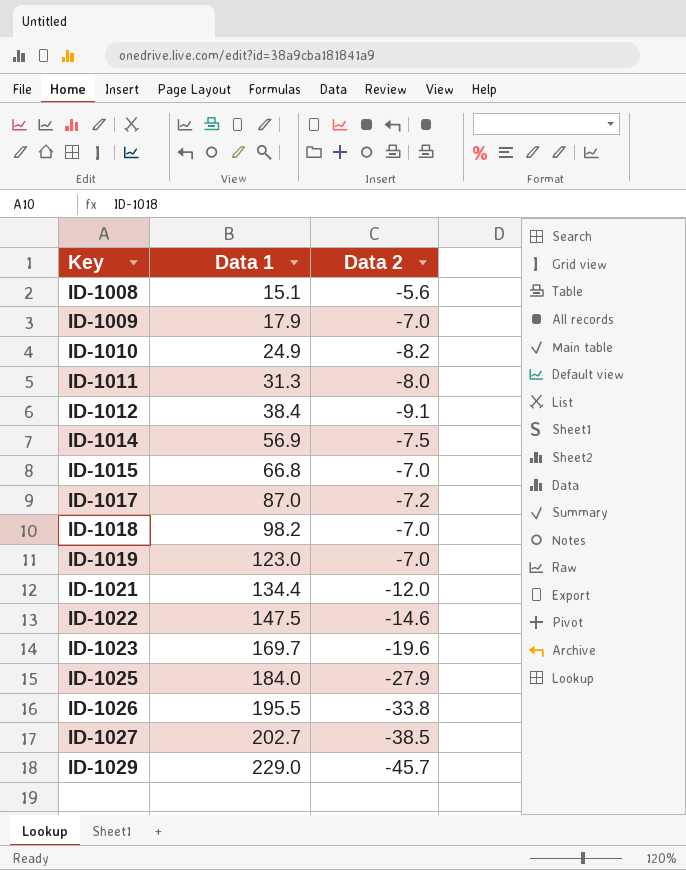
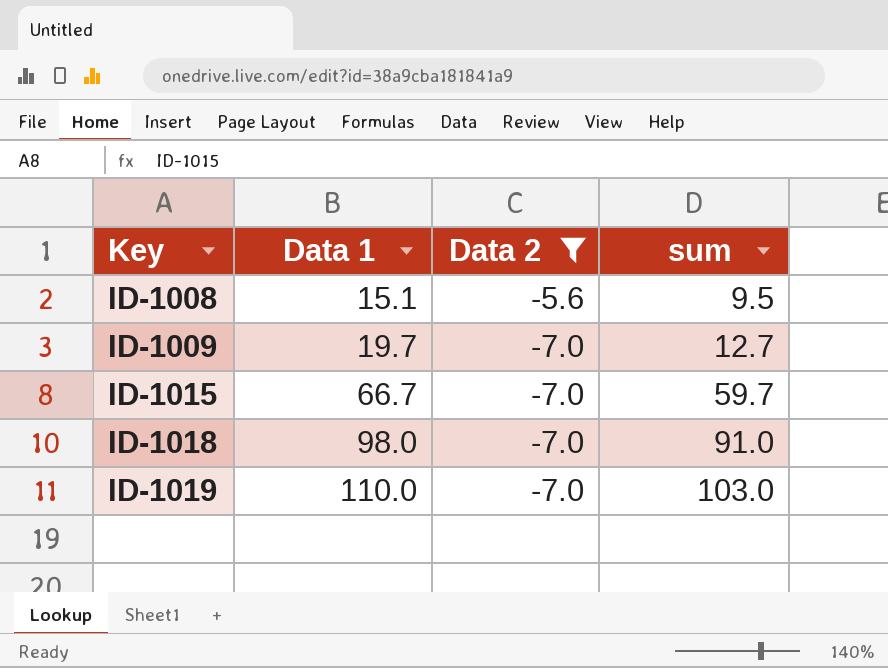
filter: none -> Data 2 >= -7.0
column sum | formula: none -> [Data 1] + [Data 2]
ID-1009 | Data 1: 17.9 -> 19.7
ID-1015 | Data 1: 66.8 -> 66.7
ID-1018 | Data 1: 98.2 -> 98.0
ID-1019 | Data 1: 123.0 -> 110.0

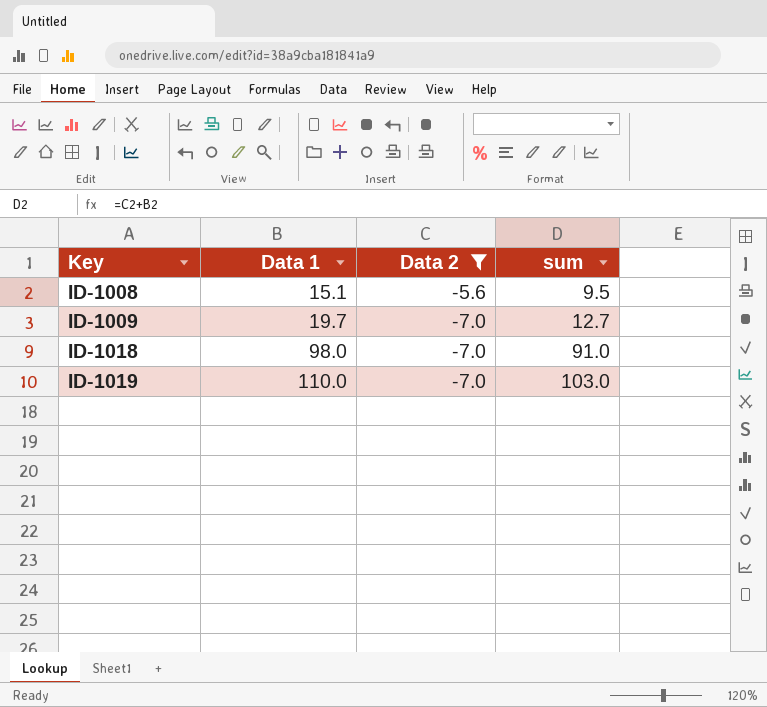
row ID-1015: 66.7 | -7.0 | 59.7 -> none

